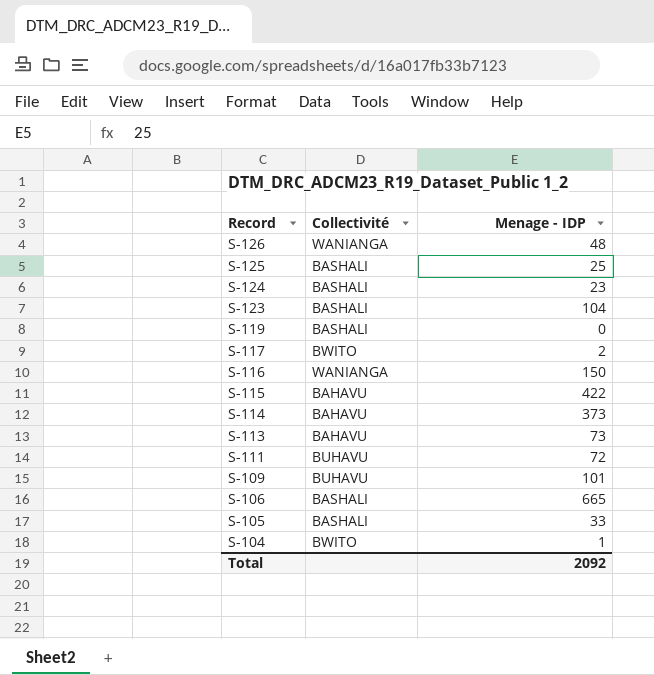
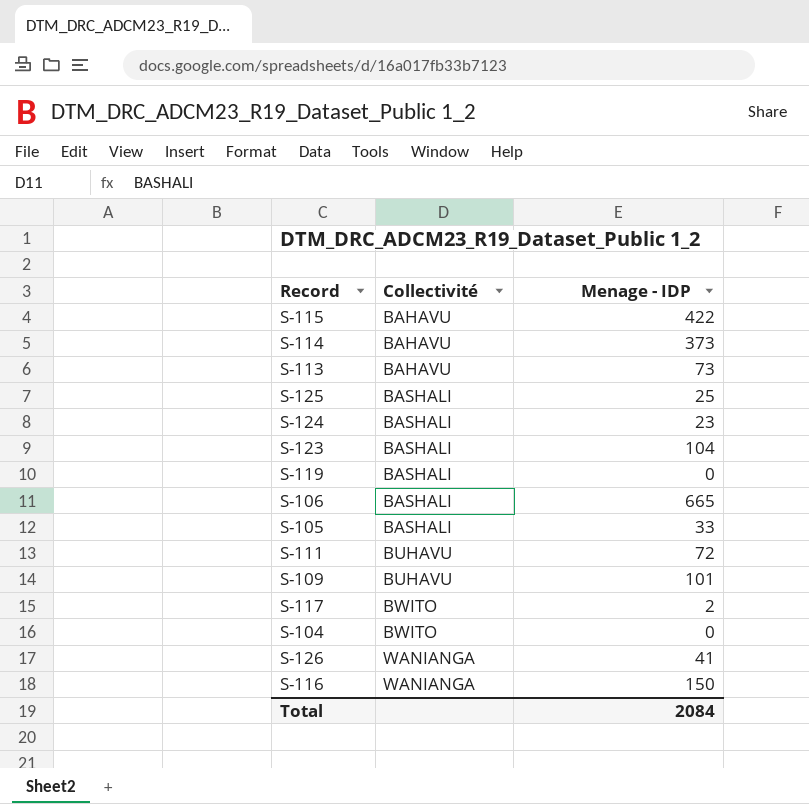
row order: Record descending -> Collectivité ascending
S-104 | Menage - IDP: 1 -> 0
S-126 | Menage - IDP: 48 -> 41
Total | Menage - IDP: 2092 -> 2084

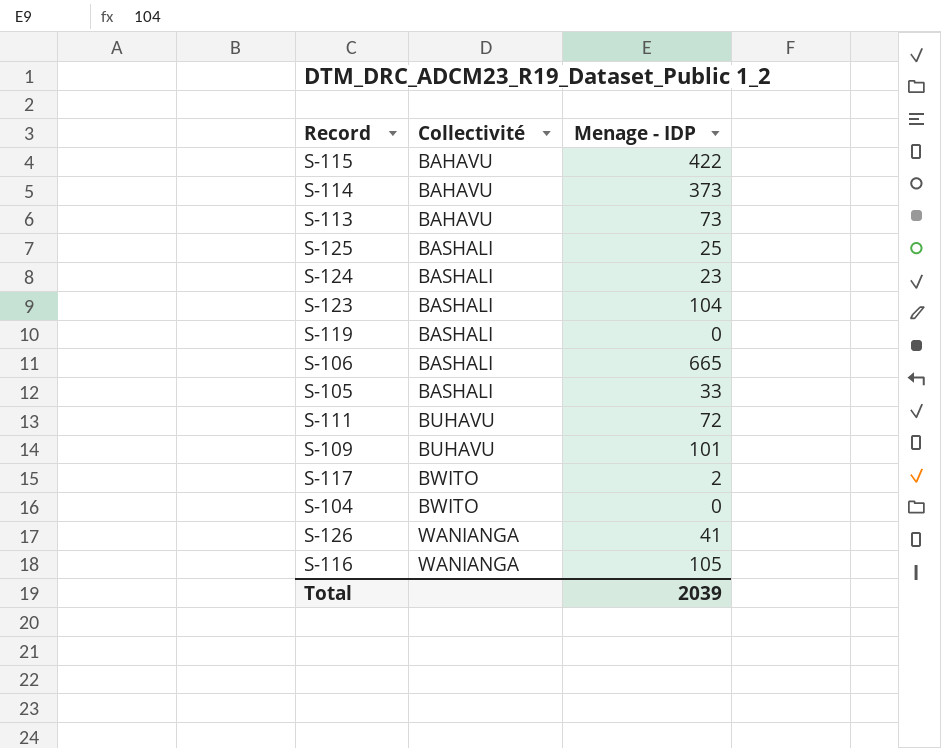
S-116 | Menage - IDP: 150 -> 105
Total | Menage - IDP: 2084 -> 2039

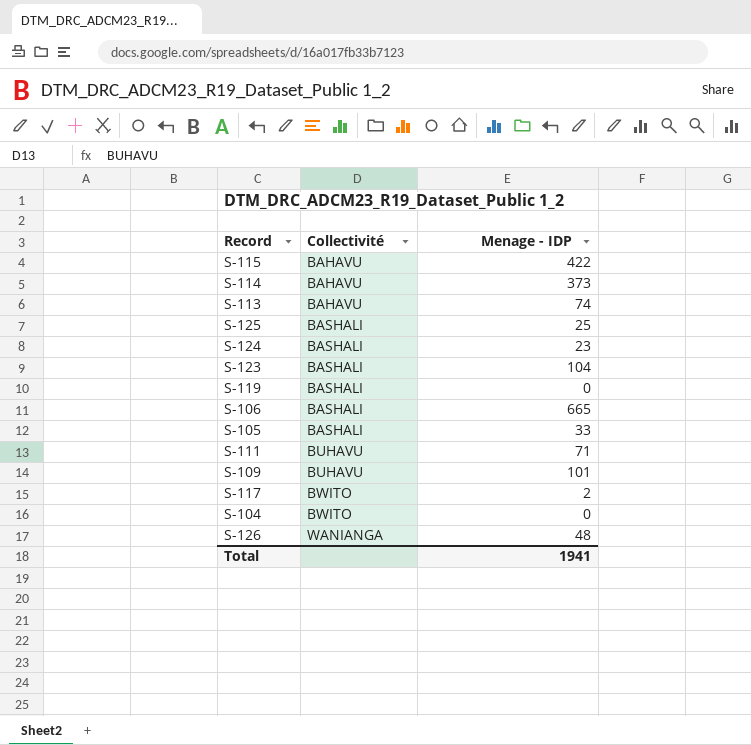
row S-116: WANIANGA | 105 -> none
S-113 | Menage - IDP: 73 -> 74
S-111 | Menage - IDP: 72 -> 71
S-126 | Menage - IDP: 41 -> 48
Total | Menage - IDP: 2039 -> 1941

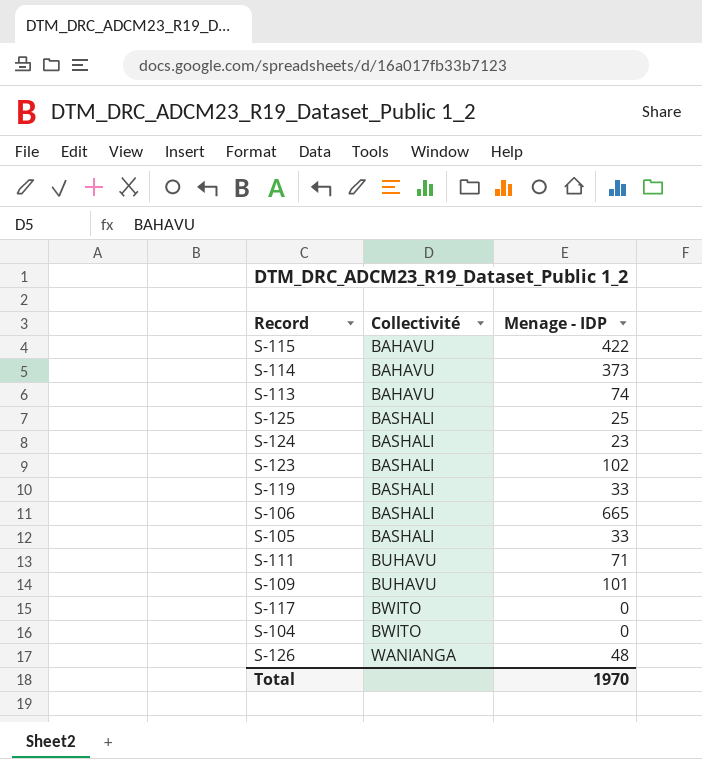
S-123 | Menage - IDP: 104 -> 102
S-119 | Menage - IDP: 0 -> 33
S-117 | Menage - IDP: 2 -> 0
Total | Menage - IDP: 1941 -> 1970

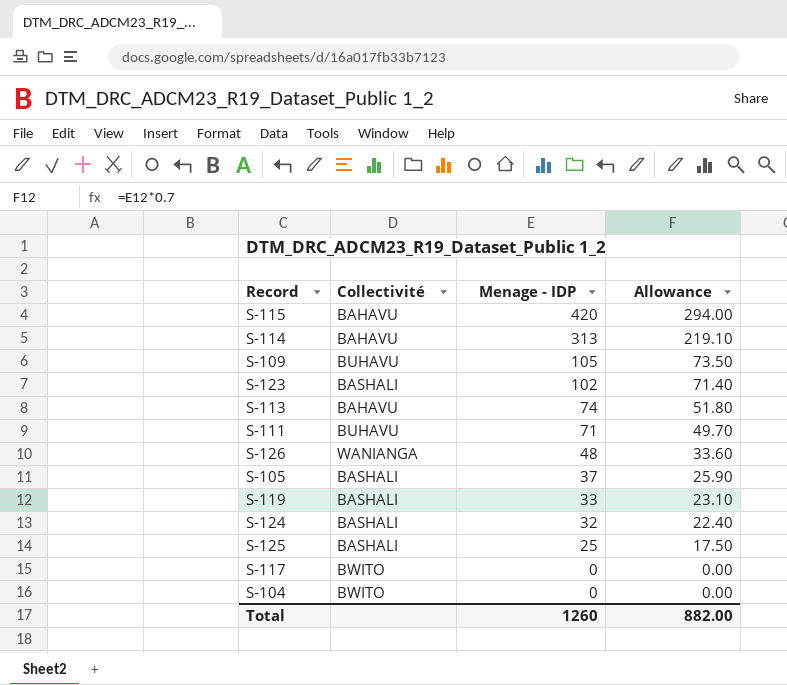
row order: Collectivité ascending -> Menage - IDP descending
column Allowance | formula: none -> [Menage - IDP] * 0.7
row S-106: BASHALI | 665 -> none
S-115 | Menage - IDP: 422 -> 420
S-114 | Menage - IDP: 373 -> 313
S-109 | Menage - IDP: 101 -> 105
S-105 | Menage - IDP: 33 -> 37
S-124 | Menage - IDP: 23 -> 32
Total | Menage - IDP: 1970 -> 1260

